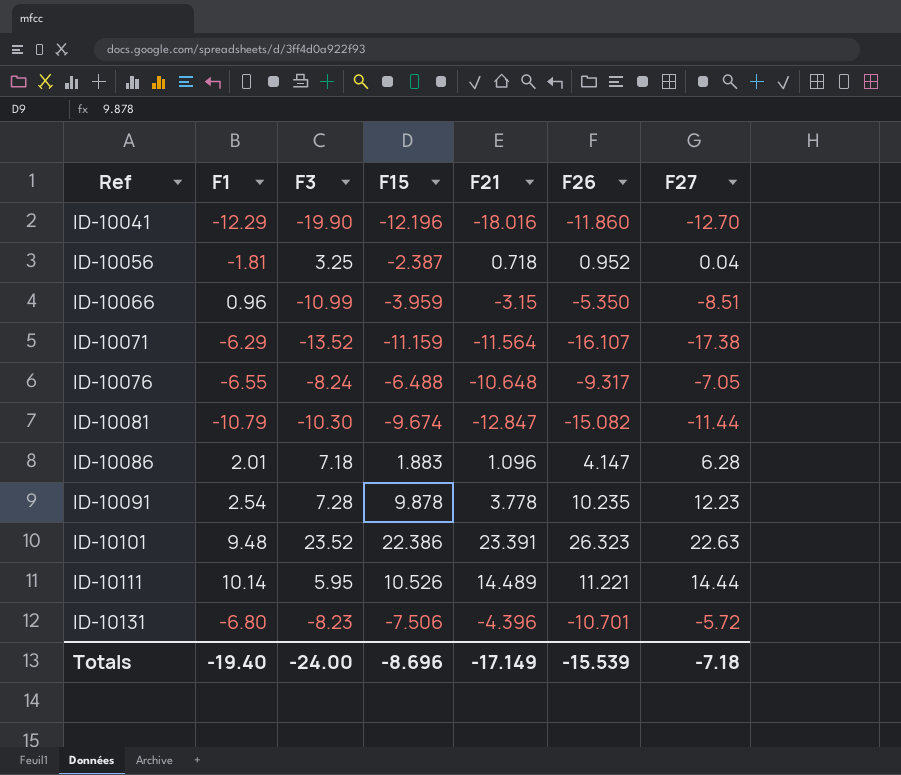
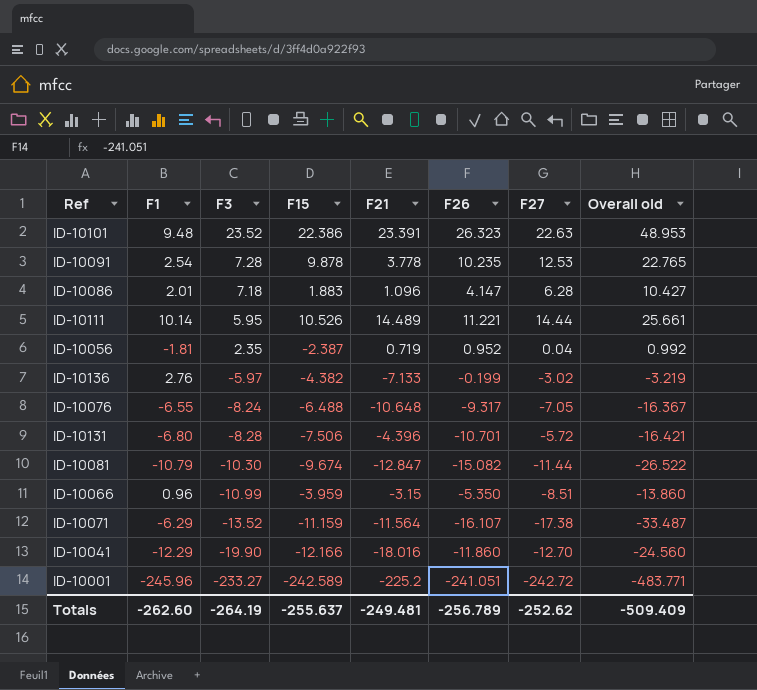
row order: Ref ascending -> F3 descending
column Overall old | formula: none -> [F26] + [F27]
ID-10091 | F27: 12.23 -> 12.53
ID-10056 | F3: 3.25 -> 2.35
ID-10056 | F21: 0.718 -> 0.719
row ID-10136: none -> 2.76 | -5.97 | -4.382 | -7.133 | -0.199 | -3.02 | -3.219
ID-10131 | F3: -8.23 -> -8.28
ID-10041 | F15: -12.196 -> -12.166
row ID-10001: none -> -245.96 | -233.27 | -242.589 | -225.2 | -241.051 | -242.72 | -483.771
Totals | F1: -19.40 -> -262.60
Totals | F3: -24.00 -> -264.19
Totals | F15: -8.696 -> -255.637
Totals | F21: -17.149 -> -249.481
Totals | F26: -15.539 -> -256.789
Totals | F27: -7.18 -> -252.62

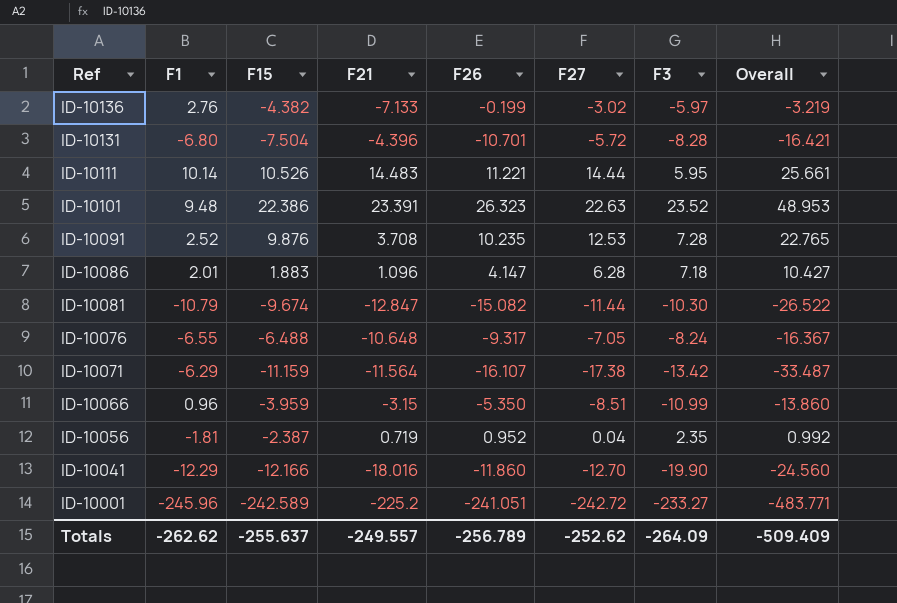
row order: F3 descending -> Ref descending
column F3 | position: 3 -> 7
column name: Overall old -> Overall
ID-10131 | F15: -7.506 -> -7.504
ID-10111 | F21: 14.489 -> 14.483
ID-10091 | F1: 2.54 -> 2.52
ID-10091 | F15: 9.878 -> 9.876
ID-10091 | F21: 3.778 -> 3.708
ID-10071 | F3: -13.52 -> -13.42
Totals | F1: -262.60 -> -262.62
Totals | F21: -249.481 -> -249.557
Totals | F3: -264.19 -> -264.09

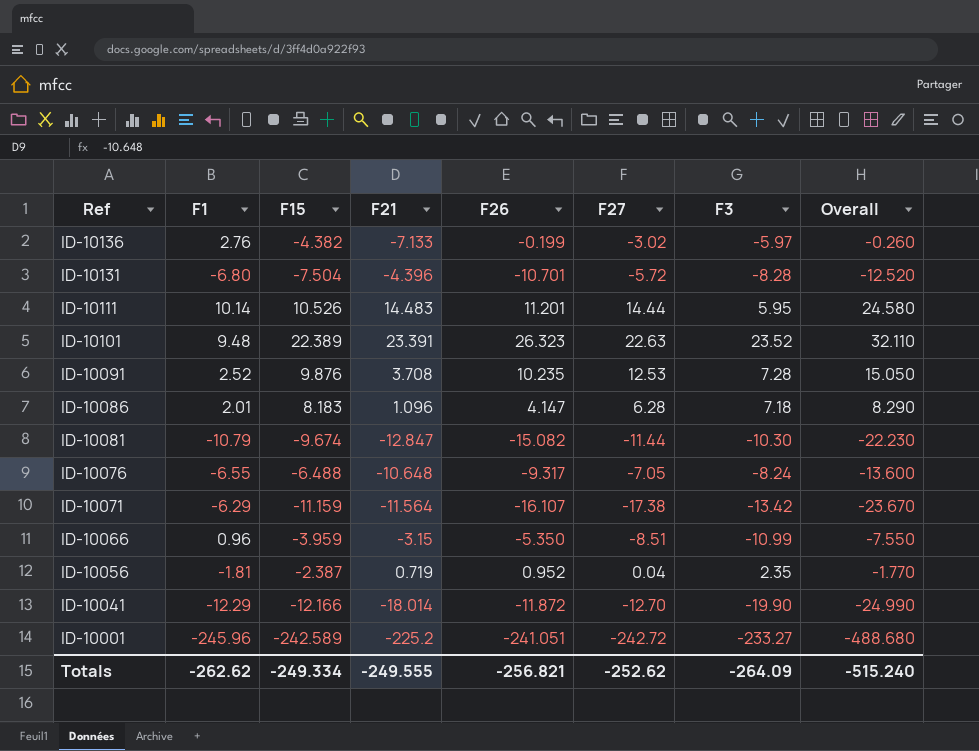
column Overall | formula: [F26] + [F27] -> [F1] + [F27]
ID-10111 | F26: 11.221 -> 11.201
ID-10101 | F15: 22.386 -> 22.389
ID-10086 | F15: 1.883 -> 8.183
ID-10041 | F21: -18.016 -> -18.014
ID-10041 | F26: -11.860 -> -11.872
Totals | F15: -255.637 -> -249.334
Totals | F21: -249.557 -> -249.555
Totals | F26: -256.789 -> -256.821
Totals | Overall: -509.409 -> -515.240

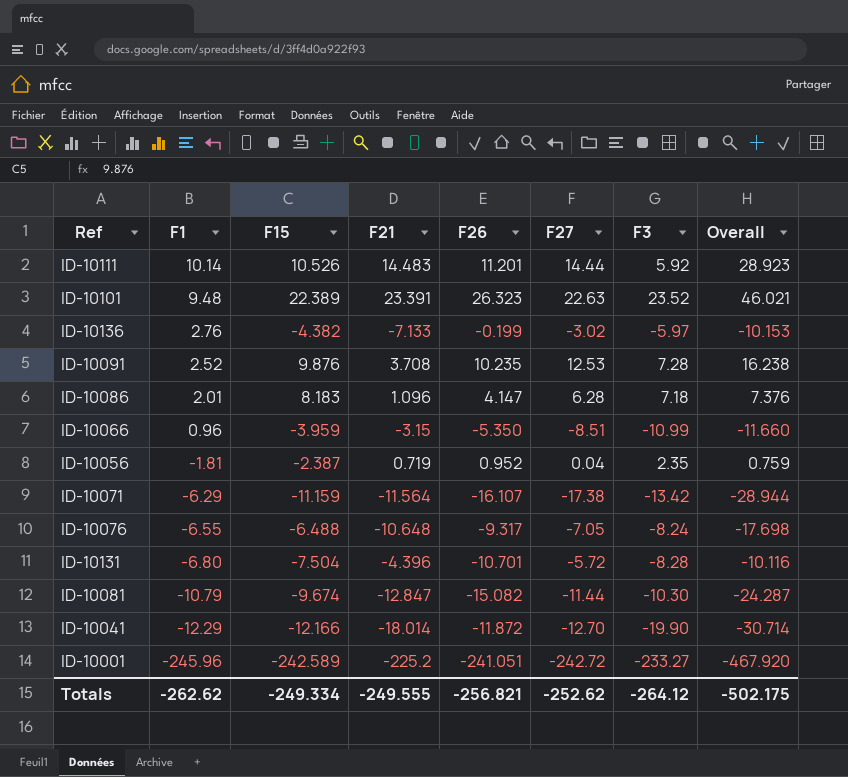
row order: Ref descending -> F1 descending
column Overall | formula: [F1] + [F27] -> [F21] + [F27]
ID-10111 | F3: 5.95 -> 5.92
Totals | F3: -264.09 -> -264.12
Totals | Overall: -515.240 -> -502.175

